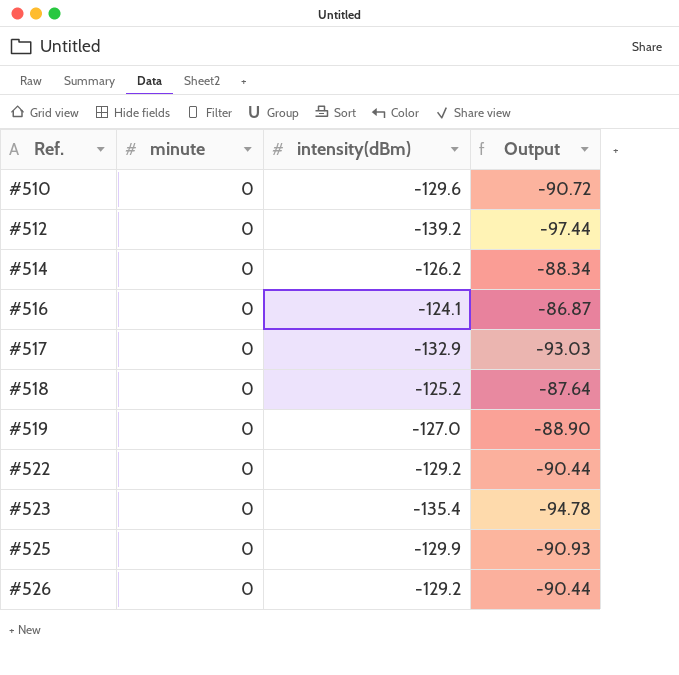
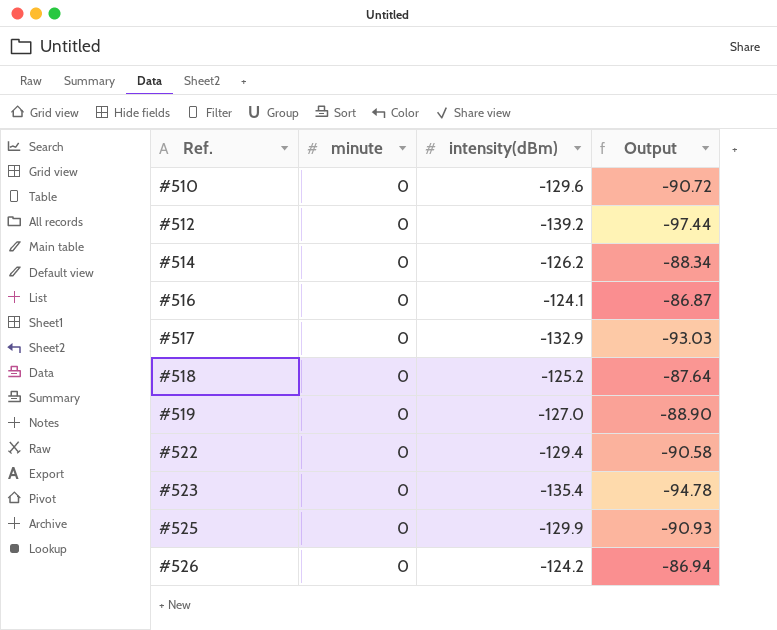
#522 | intensity(dBm): -129.2 -> -129.4
#522 | Output: -90.44 -> -90.58
#526 | intensity(dBm): -129.2 -> -124.2
#526 | Output: -90.44 -> -86.94

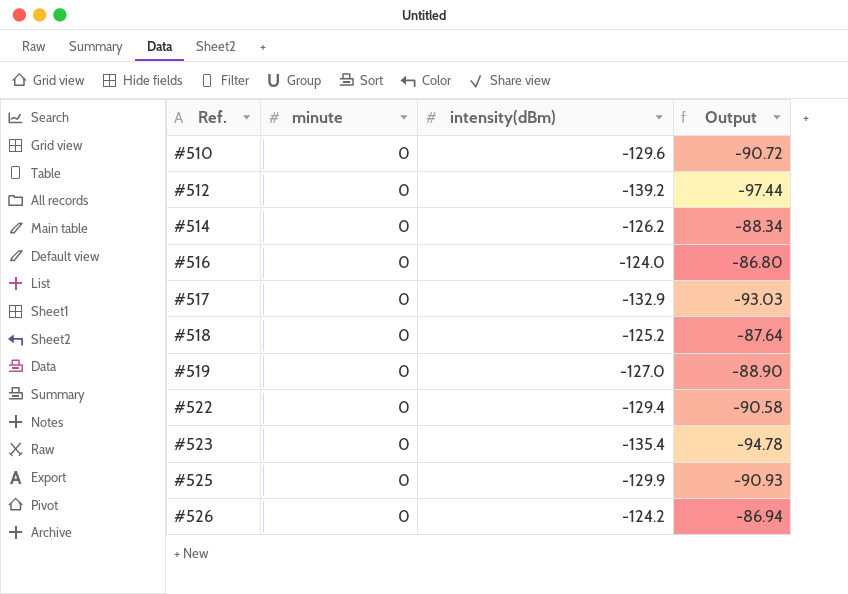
#516 | intensity(dBm): -124.1 -> -124.0
#516 | Output: -86.87 -> -86.80

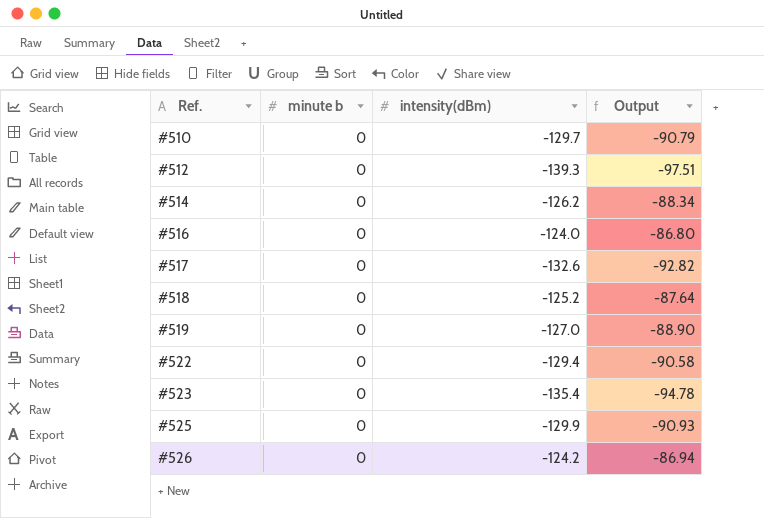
column name: minute -> minute b
#510 | intensity(dBm): -129.6 -> -129.7
#510 | Output: -90.72 -> -90.79
#512 | intensity(dBm): -139.2 -> -139.3
#512 | Output: -97.44 -> -97.51
#517 | intensity(dBm): -132.9 -> -132.6
#517 | Output: -93.03 -> -92.82

